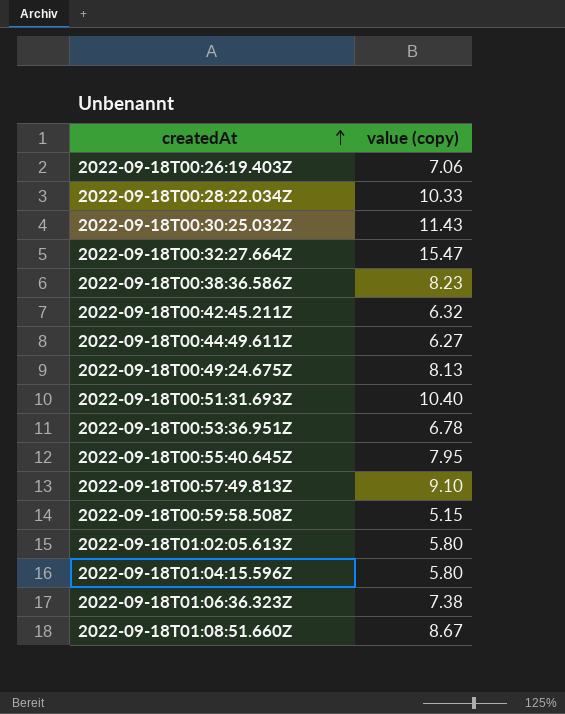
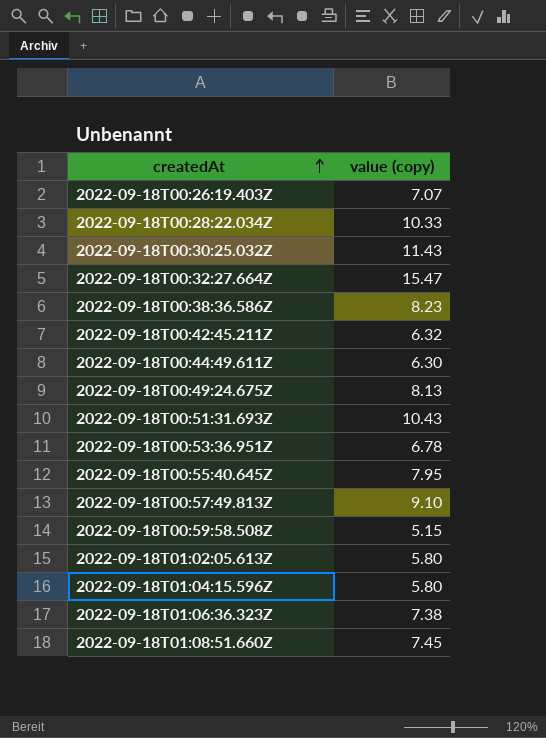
2022-09-18T00:26:19.403Z | value (copy): 7.06 -> 7.07
2022-09-18T00:44:49.611Z | value (copy): 6.27 -> 6.30
2022-09-18T00:51:31.693Z | value (copy): 10.40 -> 10.43
2022-09-18T01:08:51.660Z | value (copy): 8.67 -> 7.45

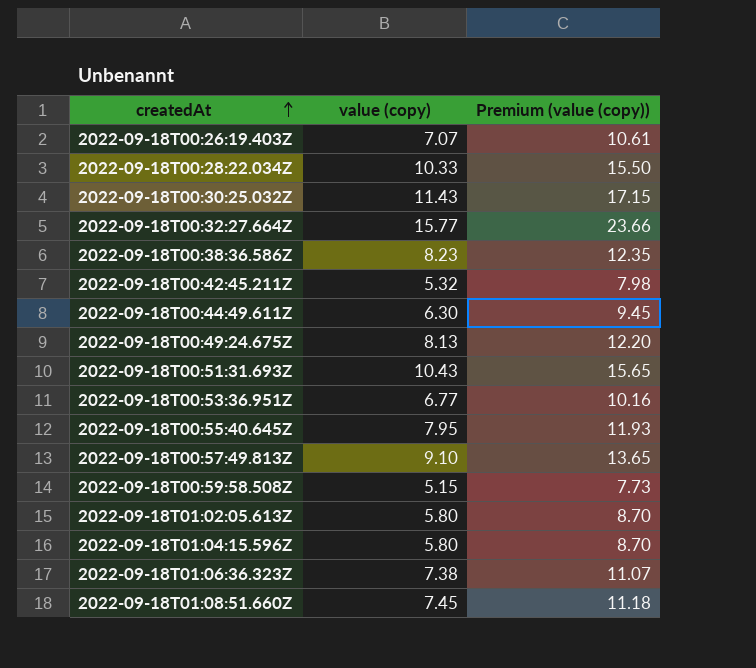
column Premium (value (copy)) | formula: none -> [value (copy)] * 1.5
2022-09-18T00:32:27.664Z | value (copy): 15.47 -> 15.77
2022-09-18T00:42:45.211Z | value (copy): 6.32 -> 5.32
2022-09-18T00:53:36.951Z | value (copy): 6.78 -> 6.77

